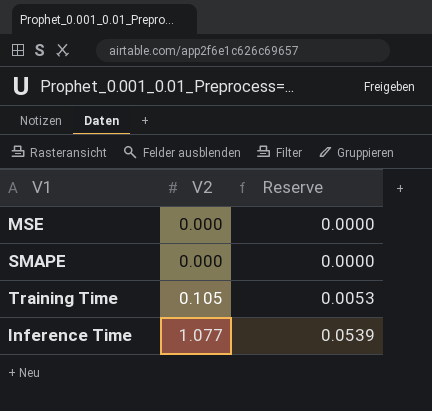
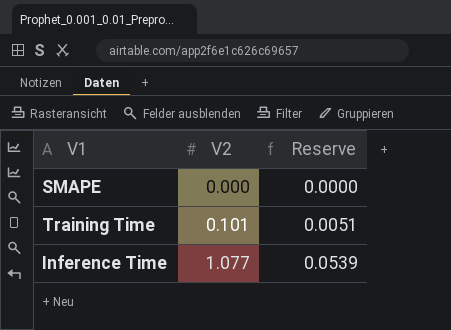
row MSE: 0.000 | 0.0000 -> none
Training Time | V2: 0.105 -> 0.101
Training Time | Reserve: 0.0053 -> 0.0051

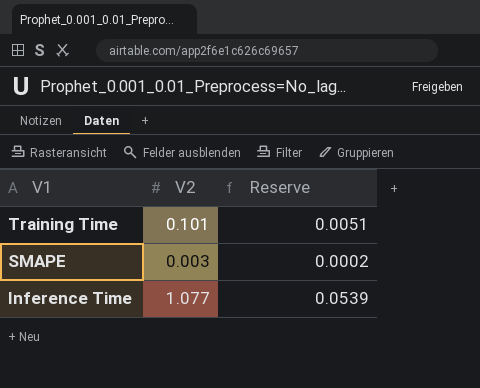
row order: V2 ascending -> V1 descending
SMAPE | V2: 0.000 -> 0.003
SMAPE | Reserve: 0.0000 -> 0.0002

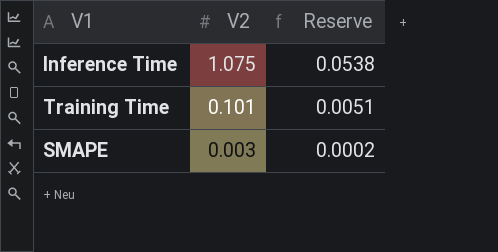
row order: V1 descending -> V2 descending
Inference Time | V2: 1.077 -> 1.075
Inference Time | Reserve: 0.0539 -> 0.0538

